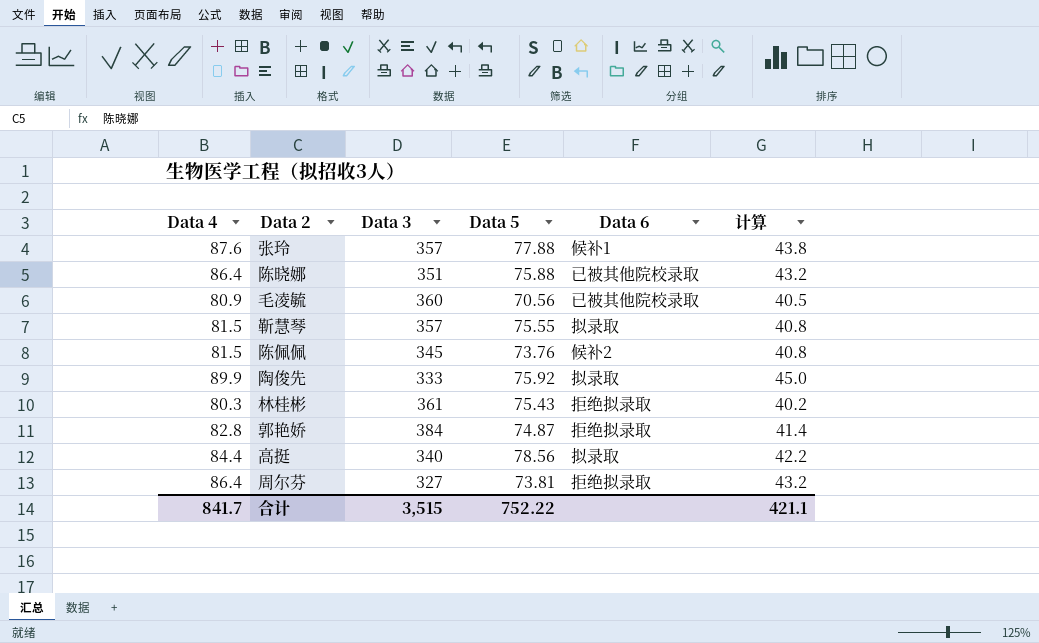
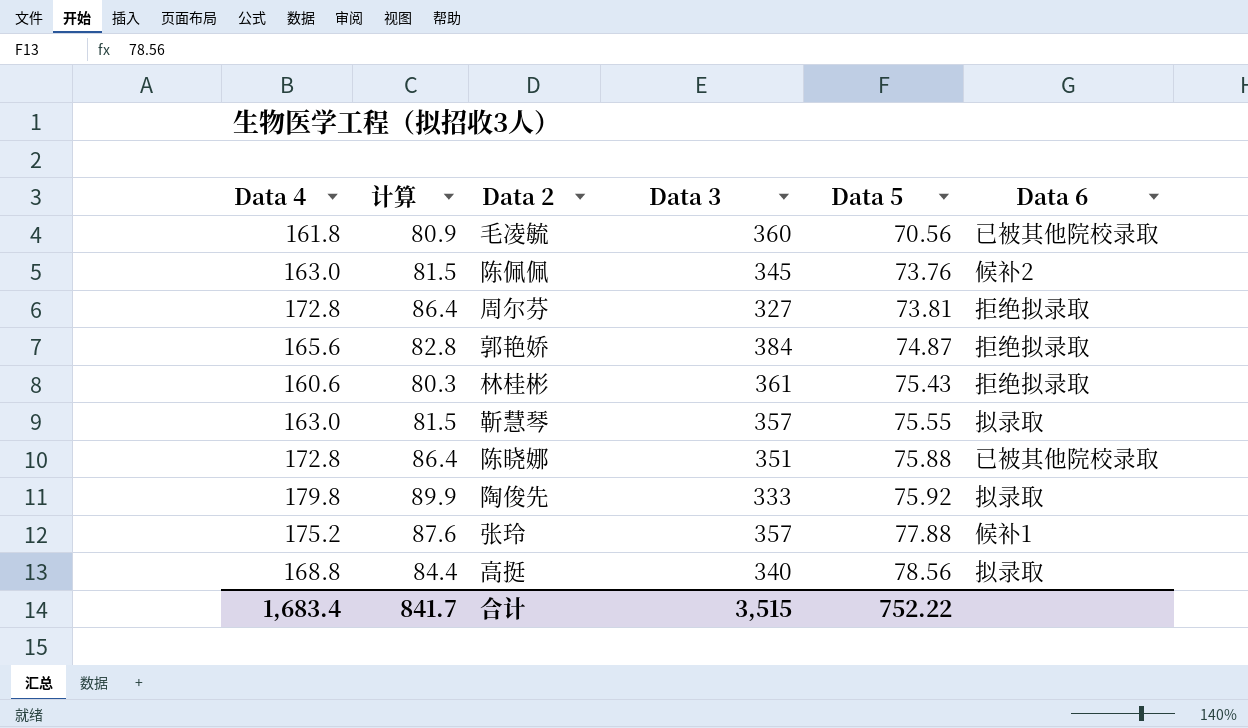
row order: none -> Data 5 ascending
column 计算 | position: 6 -> 2
毛凌毓 | Data 4: 80.9 -> 161.8
毛凌毓 | 计算: 40.5 -> 80.9
陈佩佩 | Data 4: 81.5 -> 163.0
陈佩佩 | 计算: 40.8 -> 81.5
周尔芬 | Data 4: 86.4 -> 172.8
周尔芬 | 计算: 43.2 -> 86.4
郭艳娇 | Data 4: 82.8 -> 165.6
郭艳娇 | 计算: 41.4 -> 82.8
林桂彬 | Data 4: 80.3 -> 160.6
林桂彬 | 计算: 40.2 -> 80.3
靳慧琴 | Data 4: 81.5 -> 163.0
靳慧琴 | 计算: 40.8 -> 81.5
陈晓娜 | Data 4: 86.4 -> 172.8
陈晓娜 | 计算: 43.2 -> 86.4
陶俊先 | Data 4: 89.9 -> 179.8
陶俊先 | 计算: 45.0 -> 89.9
张玲 | Data 4: 87.6 -> 175.2
张玲 | 计算: 43.8 -> 87.6
高挺 | Data 4: 84.4 -> 168.8
高挺 | 计算: 42.2 -> 84.4
合计 | Data 4: 841.7 -> 1,683.4
合计 | 计算: 421.1 -> 841.7

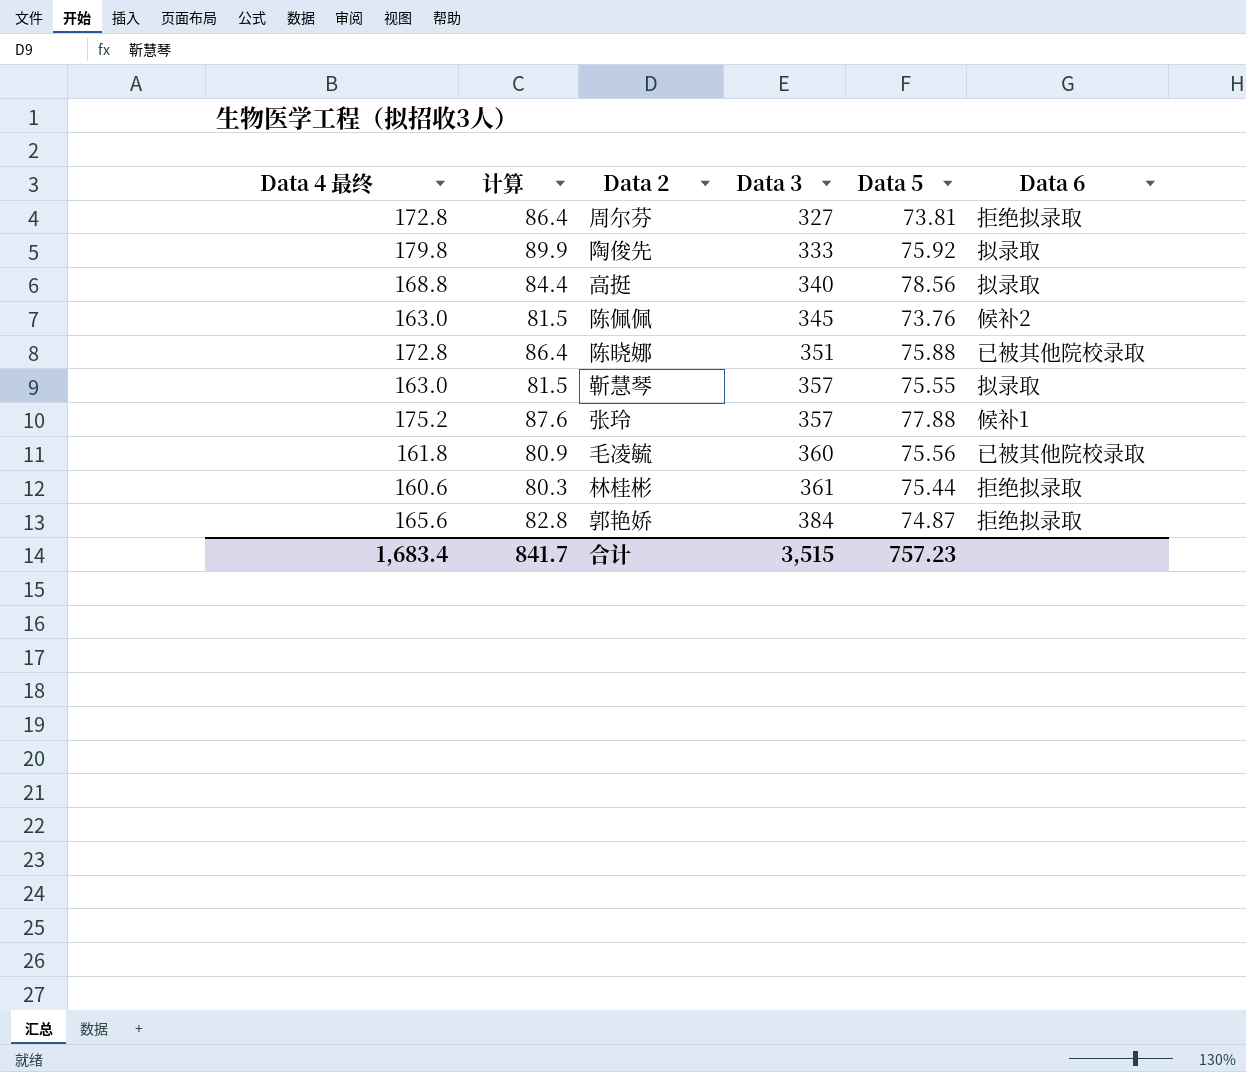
row order: Data 5 ascending -> Data 3 ascending
column name: Data 4 -> Data 4 最终
毛凌毓 | Data 5: 70.56 -> 75.56
林桂彬 | Data 5: 75.43 -> 75.44
合计 | Data 5: 752.22 -> 757.23

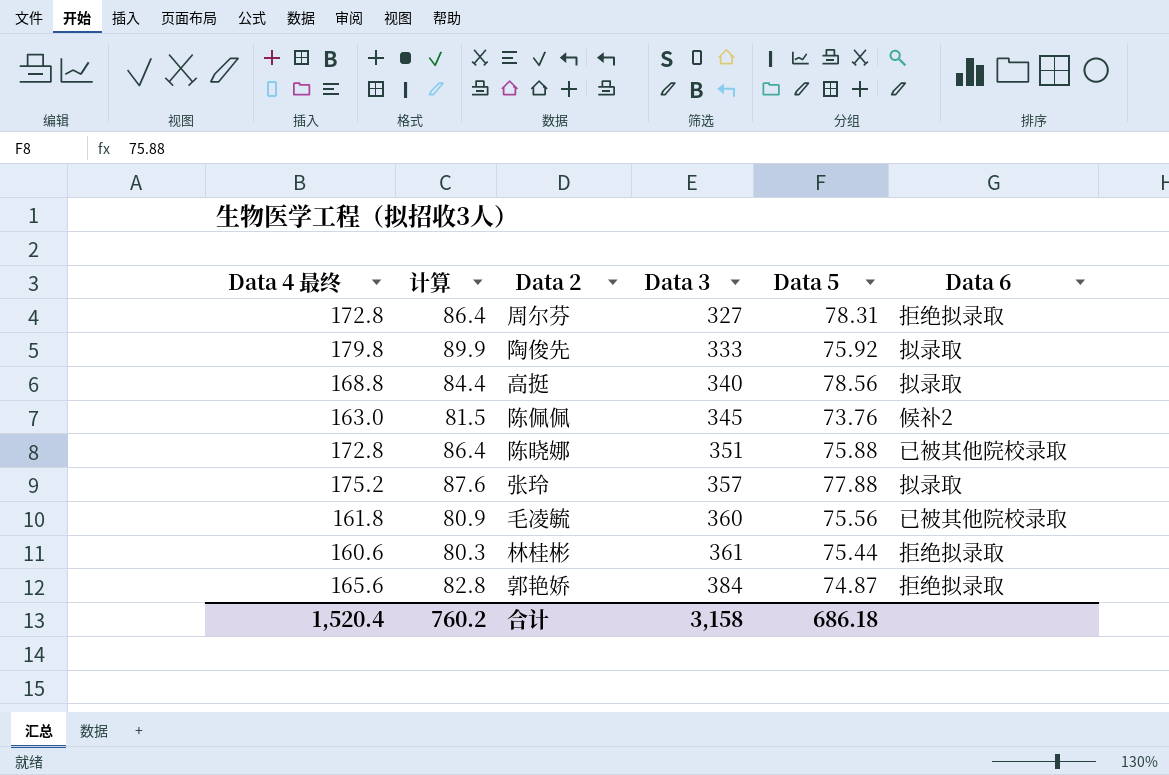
row 靳慧琴: 163.0 | 81.5 | 357 | 75.55 | 拟录取 -> none
周尔芬 | Data 5: 73.81 -> 78.31
张玲 | Data 6: 候补1 -> 拟录取
合计 | Data 4 最终: 1,683.4 -> 1,520.4
合计 | 计算: 841.7 -> 760.2
合计 | Data 3: 3,515 -> 3,158
合计 | Data 5: 757.23 -> 686.18

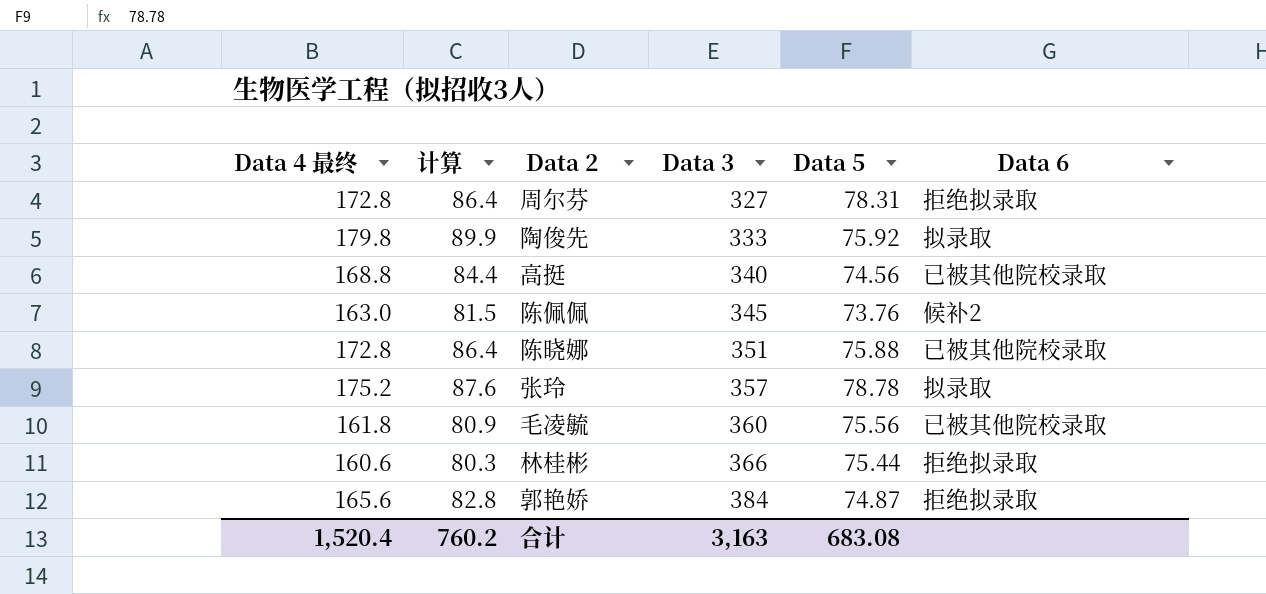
高挺 | Data 5: 78.56 -> 74.56
高挺 | Data 6: 拟录取 -> 已被其他院校录取
张玲 | Data 5: 77.88 -> 78.78
林桂彬 | Data 3: 361 -> 366
合计 | Data 3: 3,158 -> 3,163
合计 | Data 5: 686.18 -> 683.08

